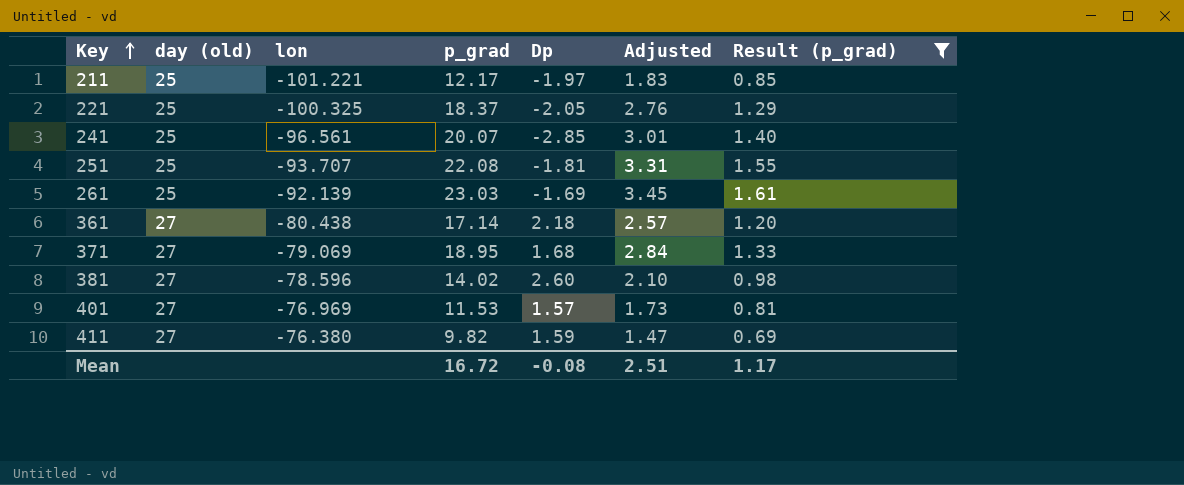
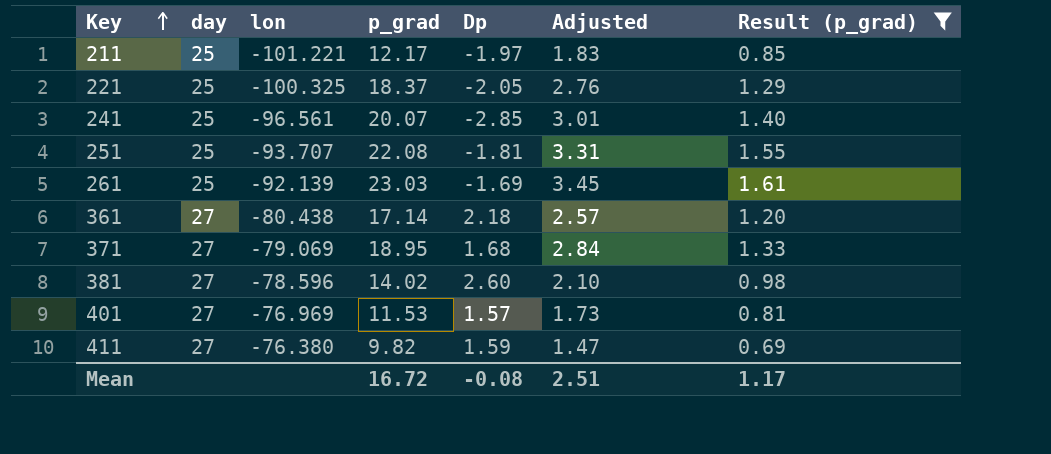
column name: day (old) -> day

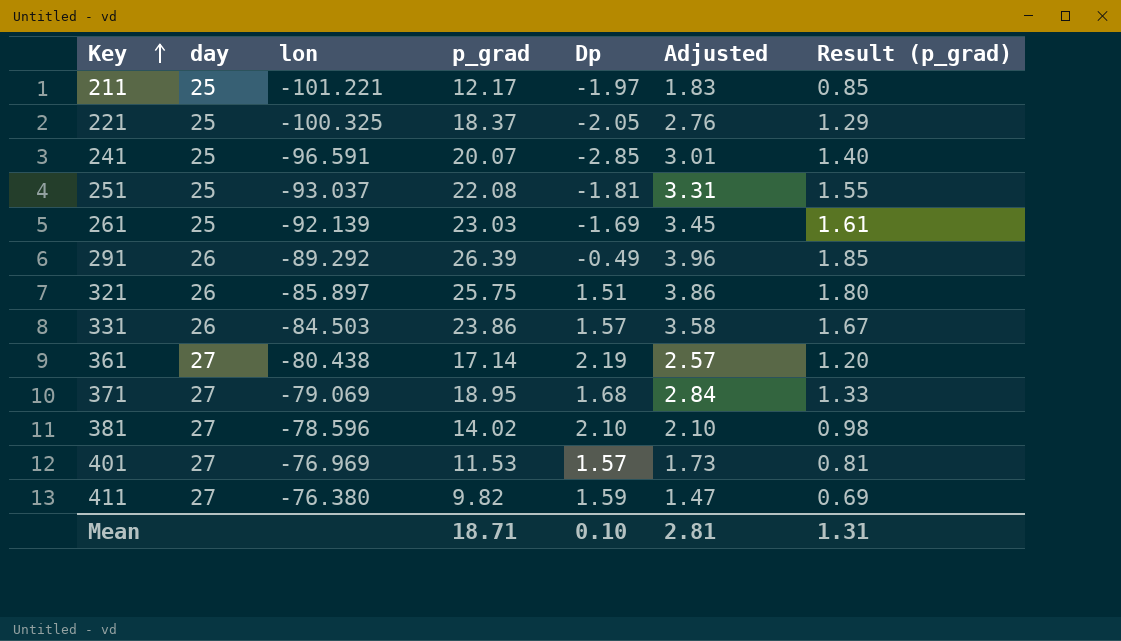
filter: Result (p_grad) <= 1.61 -> none
241 | lon: -96.561 -> -96.591
251 | lon: -93.707 -> -93.037
361 | Dp: 2.18 -> 2.19
381 | Dp: 2.60 -> 2.10
Mean | p_grad: 16.72 -> 18.71
Mean | Dp: -0.08 -> 0.10
Mean | Adjusted: 2.51 -> 2.81
Mean | Result (p_grad): 1.17 -> 1.31

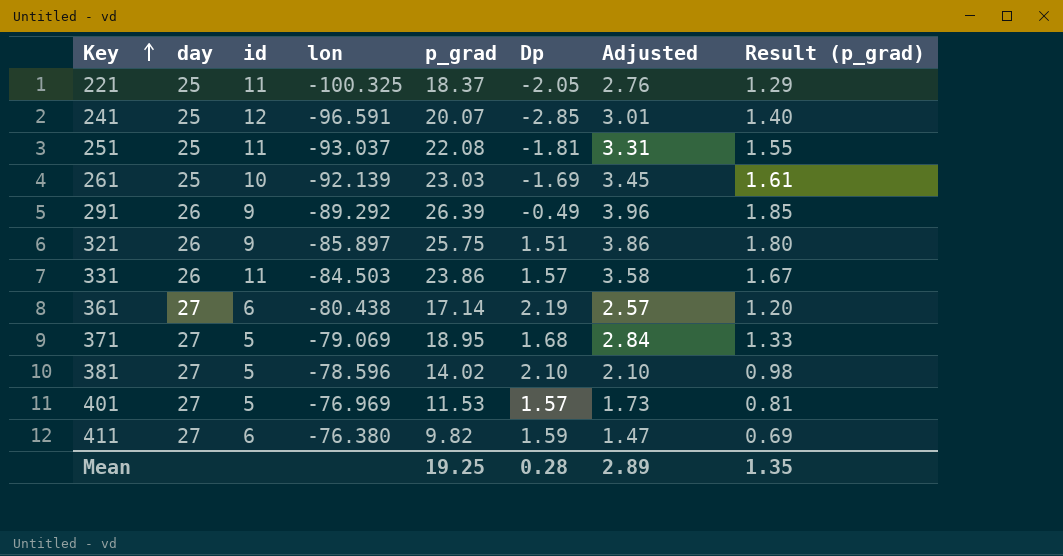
column id | position: none -> 3
row 211: 25 | -101.221 | 12.17 | -1.97 | 1.83 | 0.85 -> none
Mean | p_grad: 18.71 -> 19.25
Mean | Dp: 0.10 -> 0.28
Mean | Adjusted: 2.81 -> 2.89
Mean | Result (p_grad): 1.31 -> 1.35

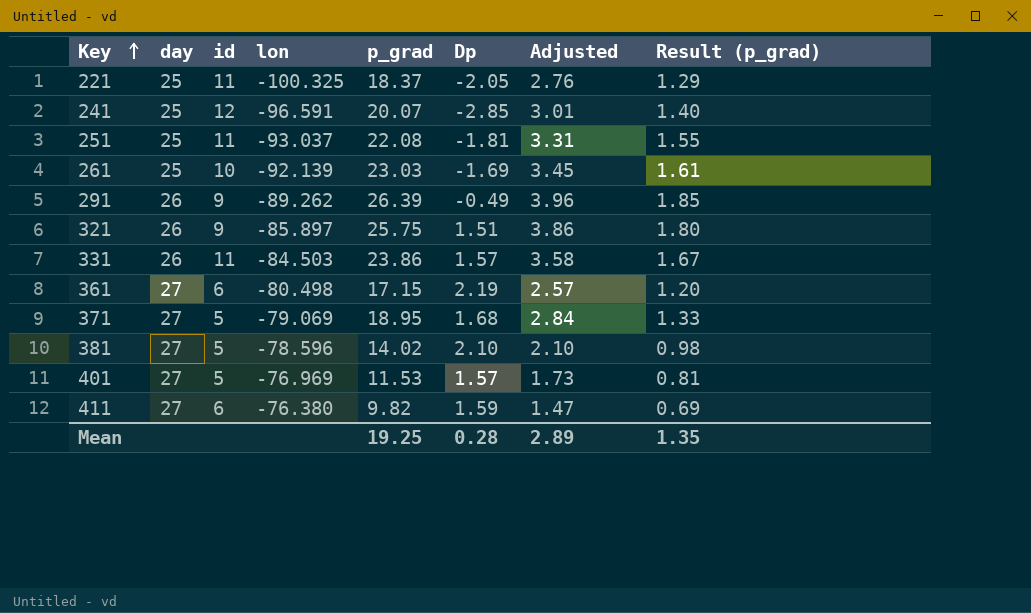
291 | lon: -89.292 -> -89.262
361 | lon: -80.438 -> -80.498
361 | p_grad: 17.14 -> 17.15

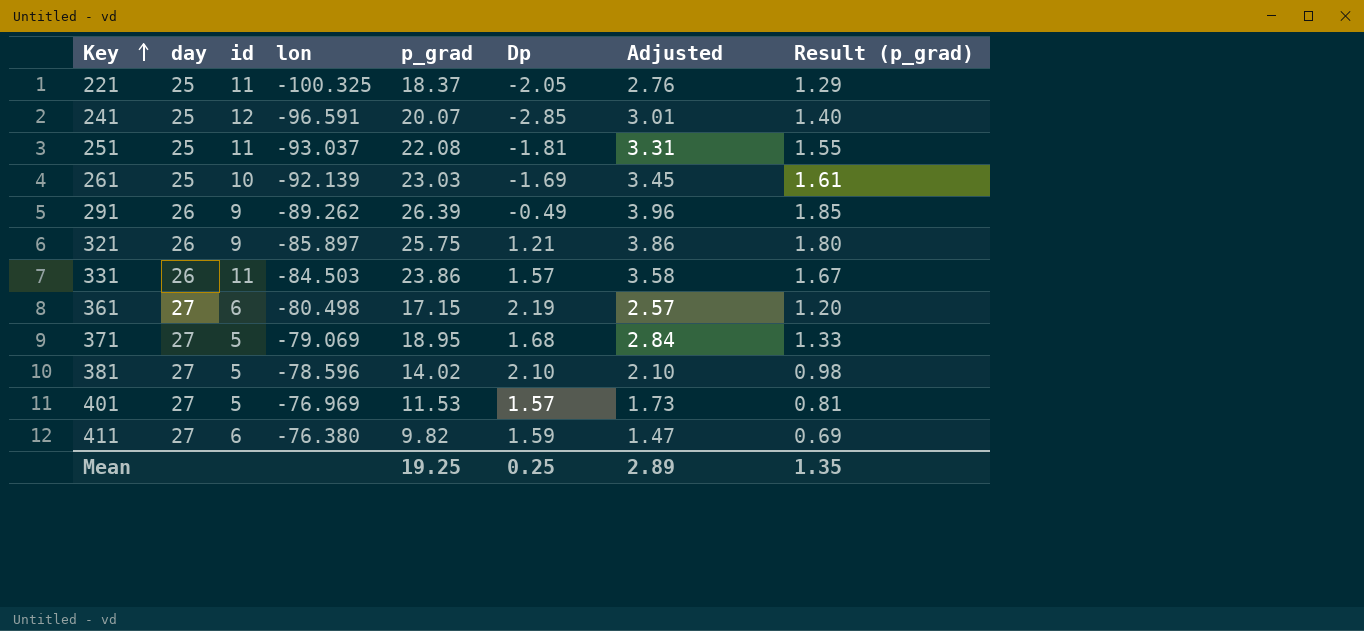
321 | Dp: 1.51 -> 1.21
Mean | Dp: 0.28 -> 0.25

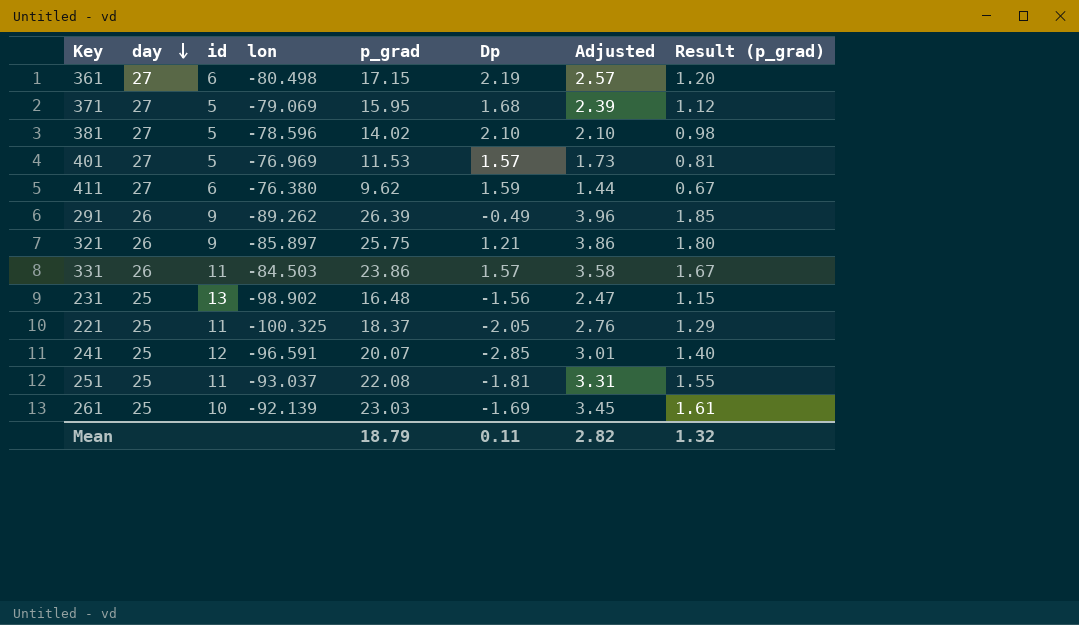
row order: Key ascending -> day descending
371 | p_grad: 18.95 -> 15.95
371 | Adjusted: 2.84 -> 2.39
371 | Result (p_grad): 1.33 -> 1.12
411 | p_grad: 9.82 -> 9.62
411 | Adjusted: 1.47 -> 1.44
411 | Result (p_grad): 0.69 -> 0.67
row 231: none -> 25 | 13 | -98.902 | 16.48 | -1.56 | 2.47 | 1.15
Mean | p_grad: 19.25 -> 18.79
Mean | Dp: 0.25 -> 0.11
Mean | Adjusted: 2.89 -> 2.82
Mean | Result (p_grad): 1.35 -> 1.32

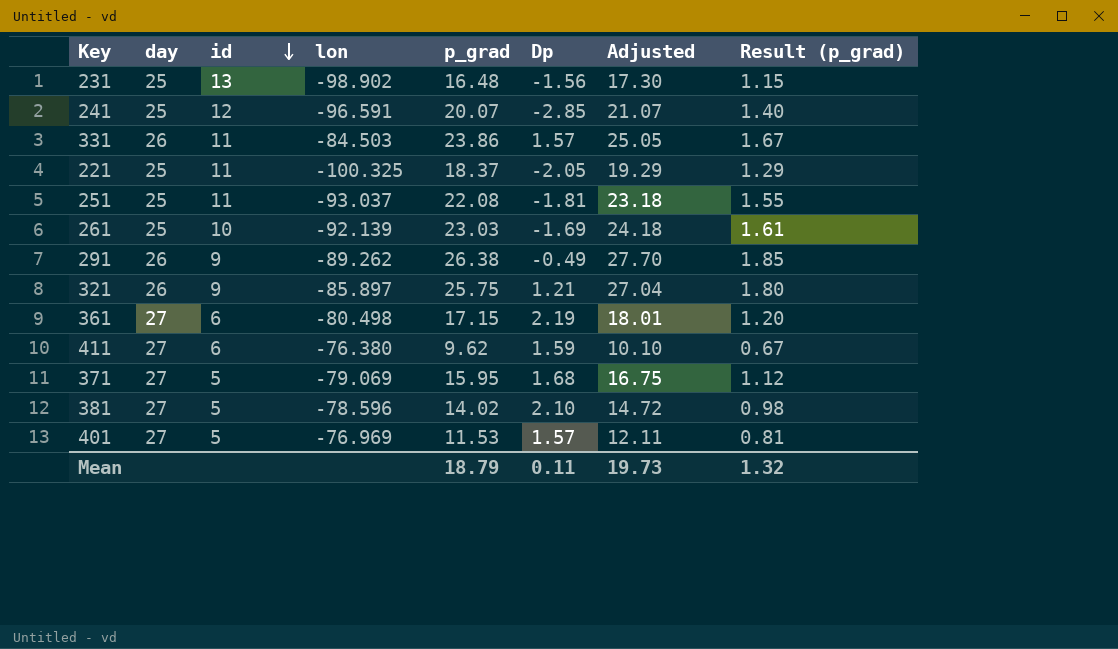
row order: day descending -> id descending
column Adjusted | formula: [p_grad] * 0.15 -> [p_grad] * 1.05
291 | p_grad: 26.39 -> 26.38
Mean | Adjusted: 2.82 -> 19.73

